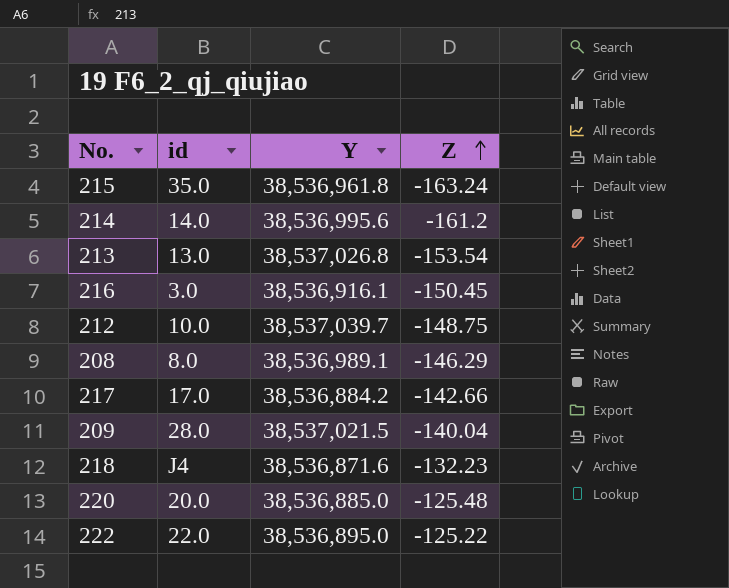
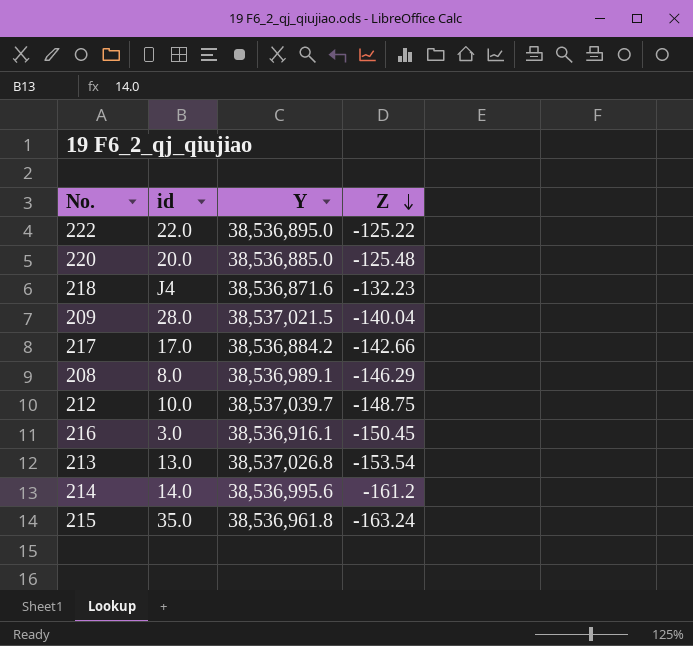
row order: Z ascending -> Z descending

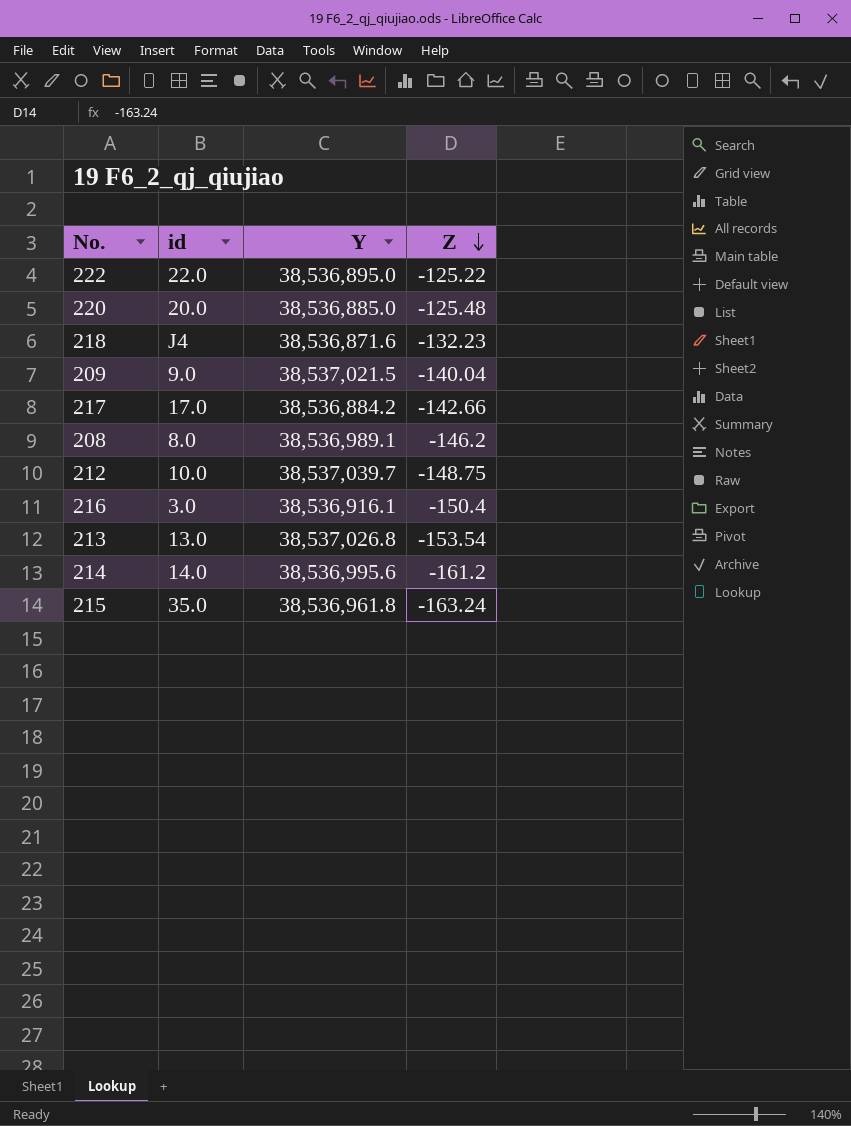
209 | id: 28.0 -> 9.0
208 | Z: -146.29 -> -146.2
216 | Z: -150.45 -> -150.4

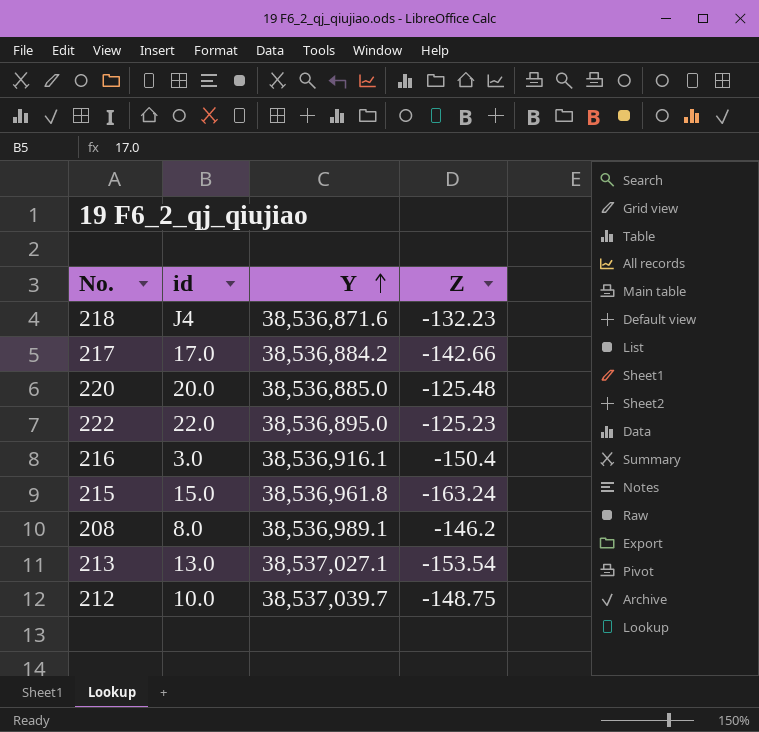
row order: Z descending -> Y ascending
row 209: 9.0 | 38,537,021.5 | -140.04 -> none
row 214: 14.0 | 38,536,995.6 | -161.2 -> none
222 | Z: -125.22 -> -125.23
215 | id: 35.0 -> 15.0
213 | Y: 38,537,026.8 -> 38,537,027.1

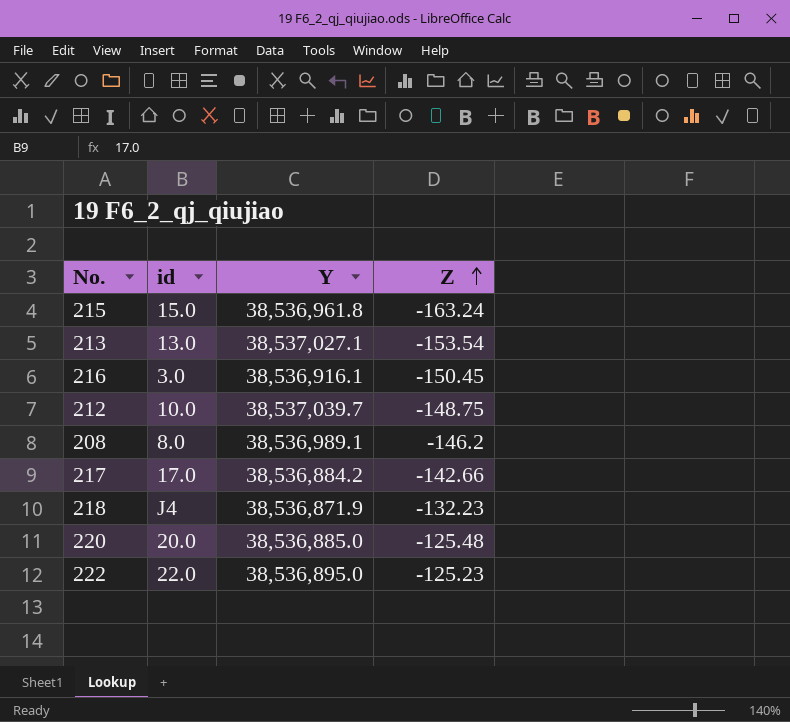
row order: Y ascending -> Z ascending
216 | Z: -150.4 -> -150.45
218 | Y: 38,536,871.6 -> 38,536,871.9

